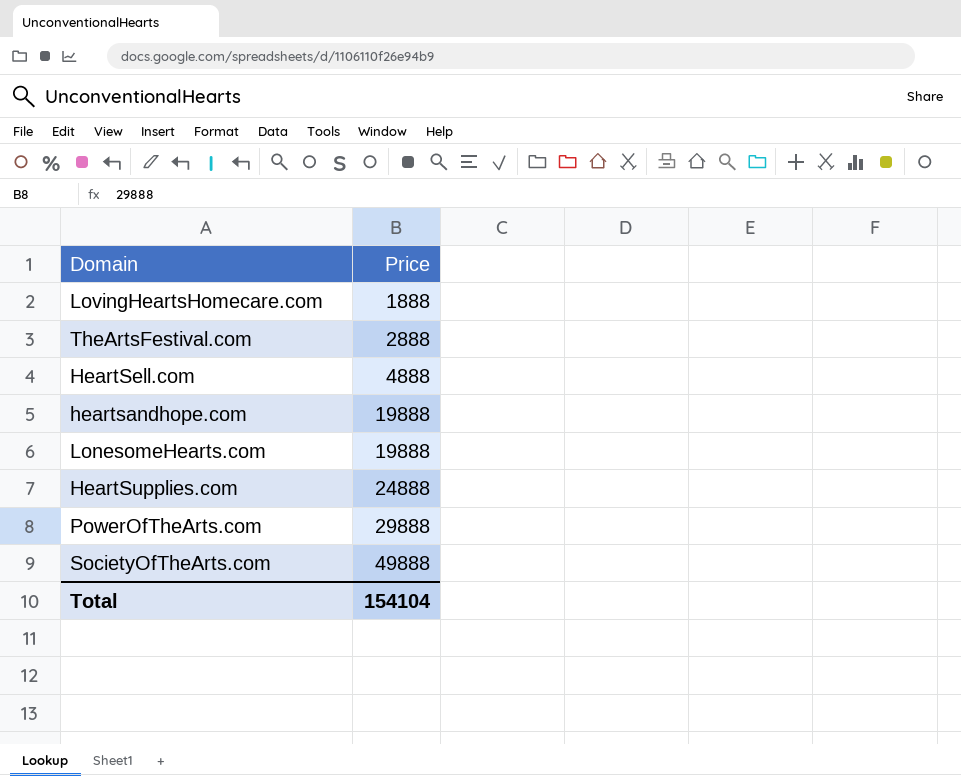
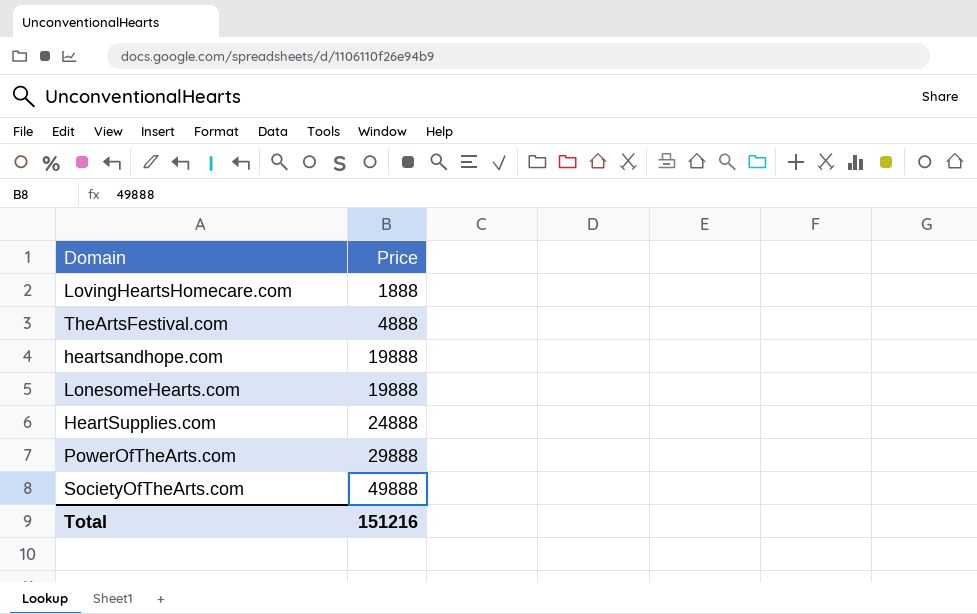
row HeartSell.com: 4888 -> none
TheArtsFestival.com | Price: 2888 -> 4888
Total | Price: 154104 -> 151216

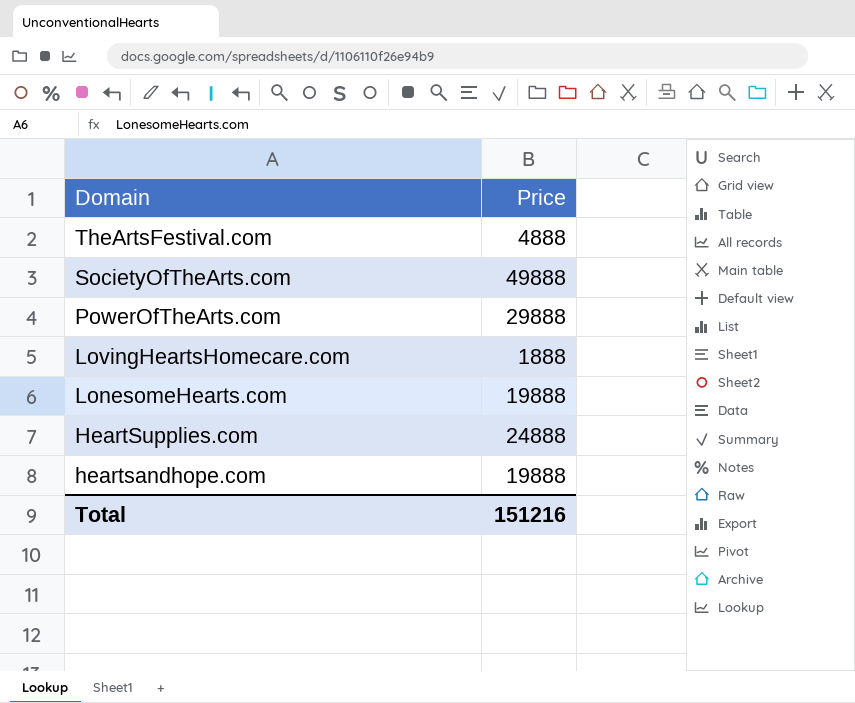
row order: Price ascending -> Domain descending

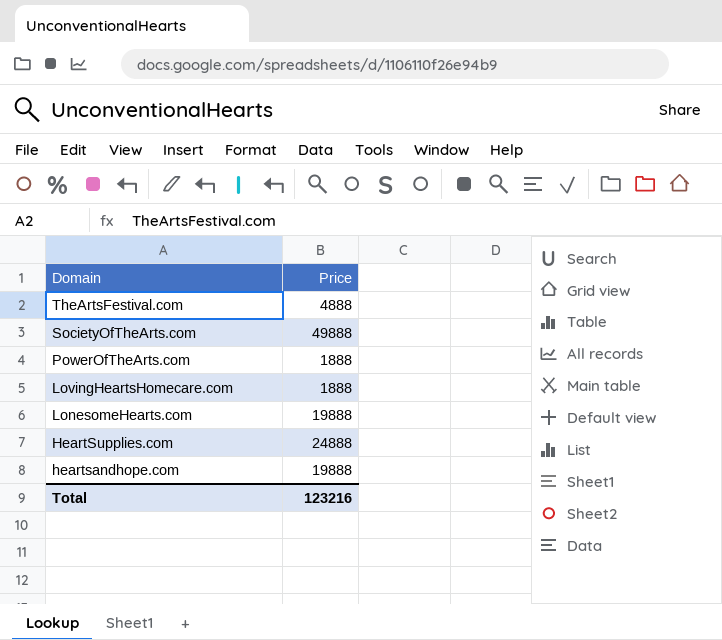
PowerOfTheArts.com | Price: 29888 -> 1888
Total | Price: 151216 -> 123216

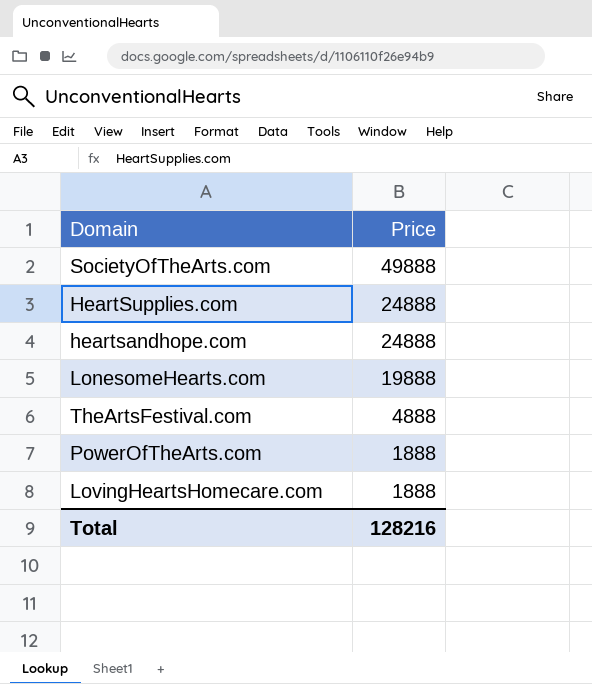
row order: Domain descending -> Price descending
heartsandhope.com | Price: 19888 -> 24888
Total | Price: 123216 -> 128216

